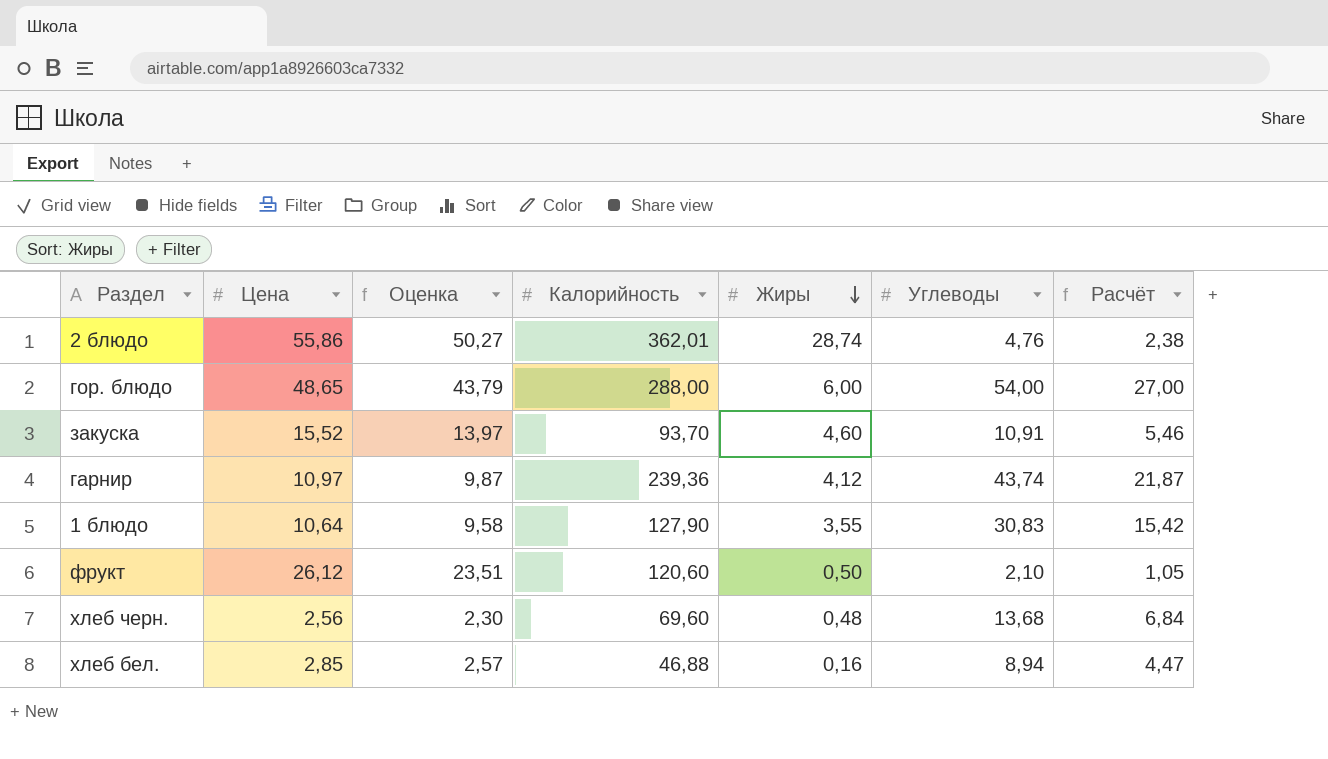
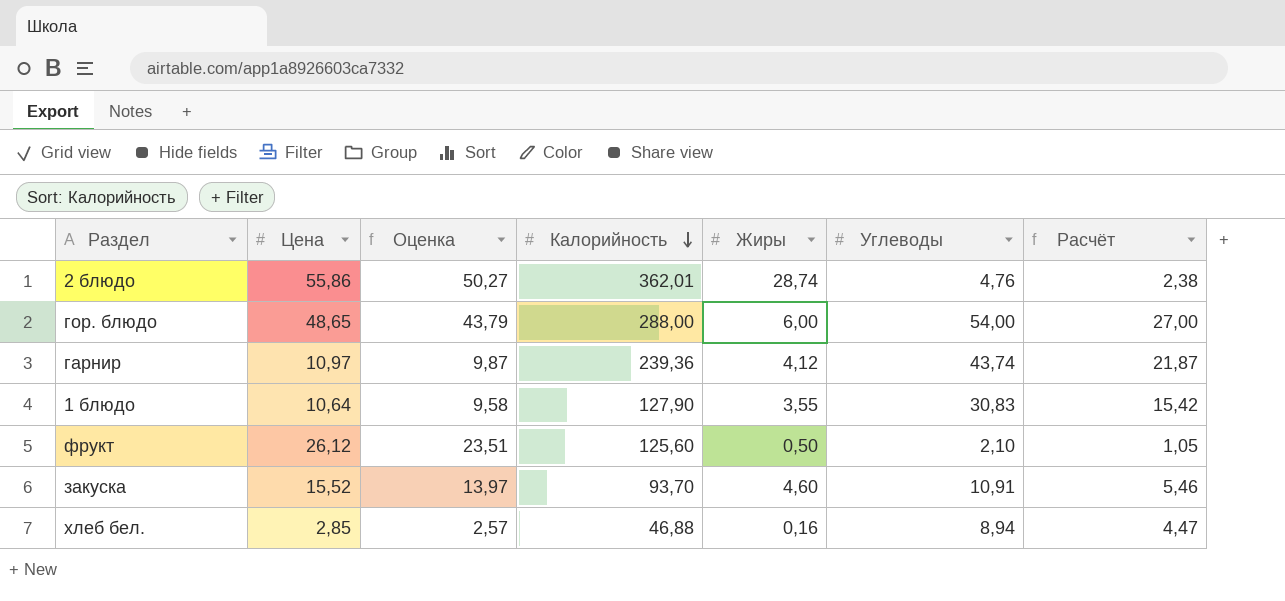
row order: Жиры descending -> Калорийность descending
row хлеб черн.: 2,56 | 2,30 | 69,60 | 0,48 | 13,68 | 6,84 -> none
фрукт | Калорийность: 120,60 -> 125,60

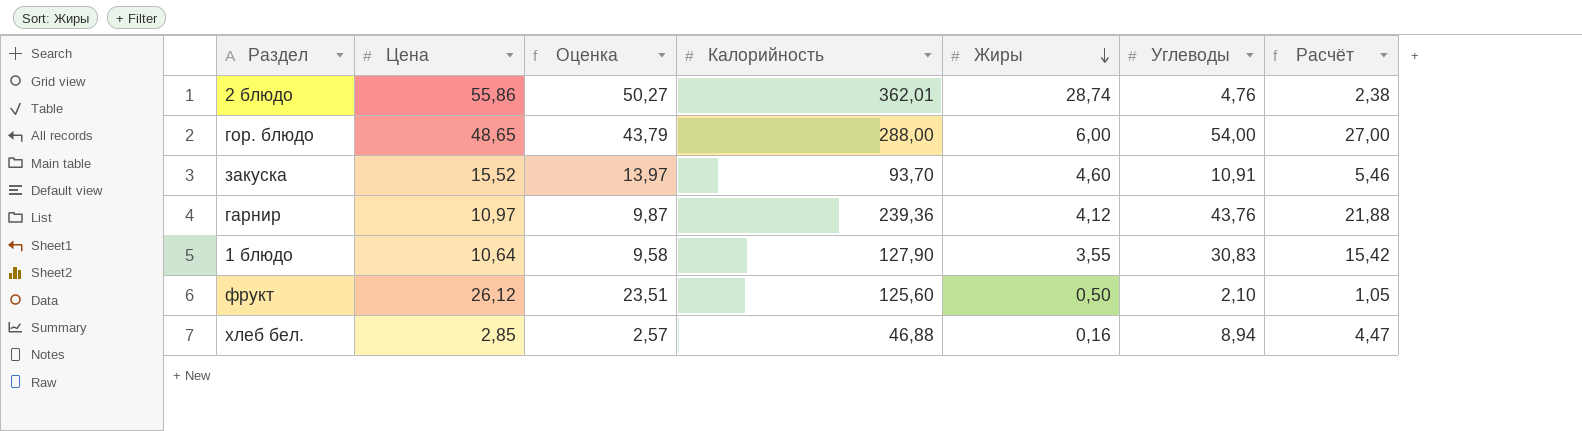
row order: Калорийность descending -> Жиры descending
гарнир | Углеводы: 43,74 -> 43,76
гарнир | Расчёт: 21,87 -> 21,88

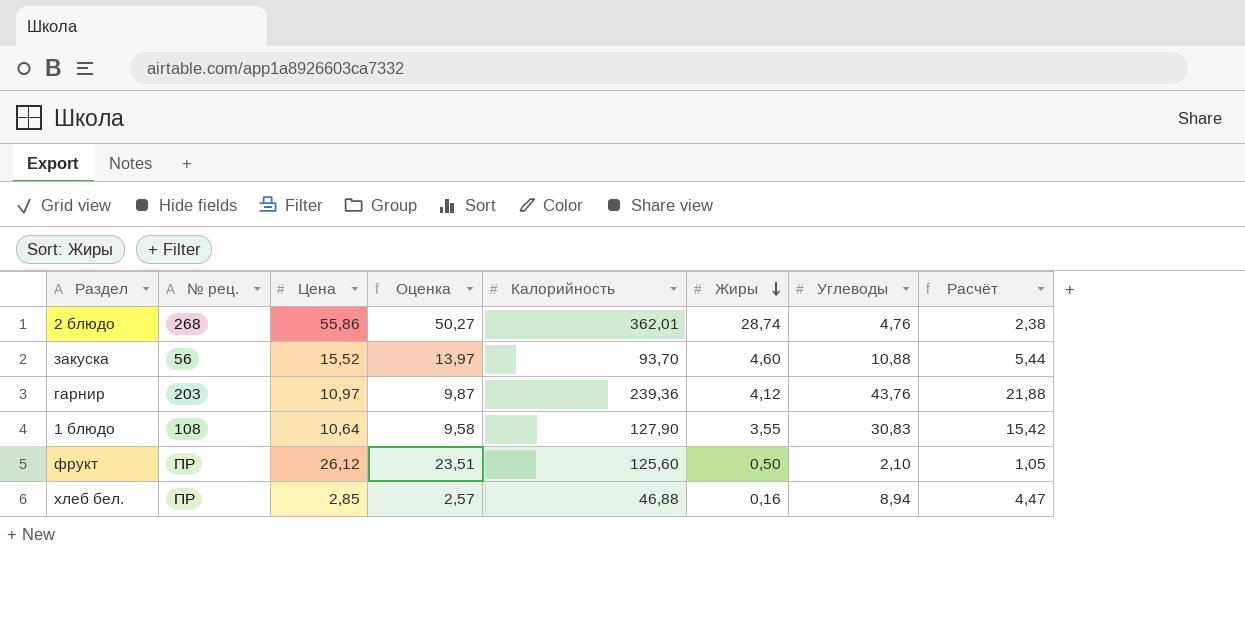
column № рец. | position: none -> 2
row гор. блюдо: 48,65 | 43,79 | 288,00 | 6,00 | 54,00 | 27,00 -> none
закуска | Углеводы: 10,91 -> 10,88
закуска | Расчёт: 5,46 -> 5,44

